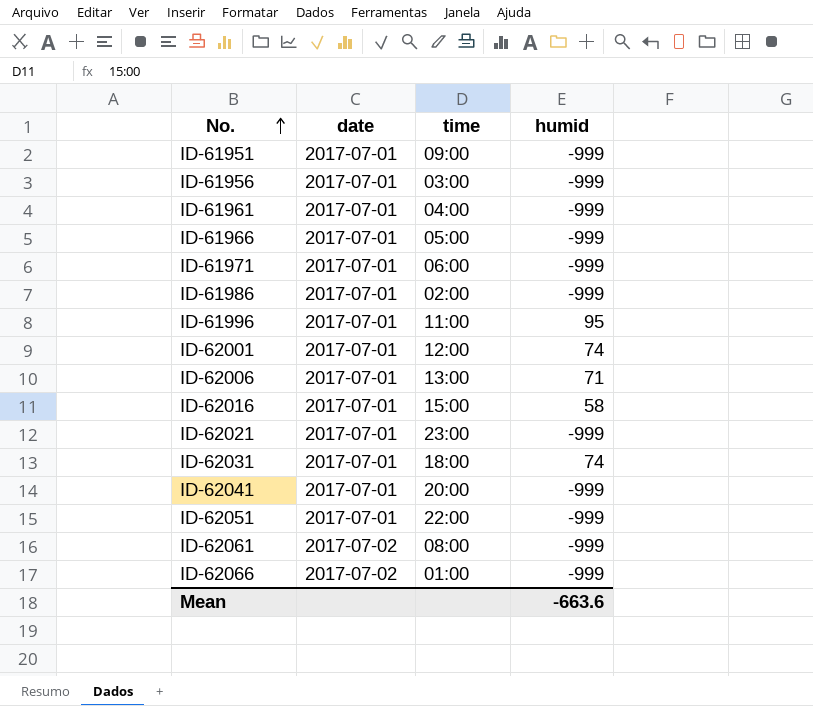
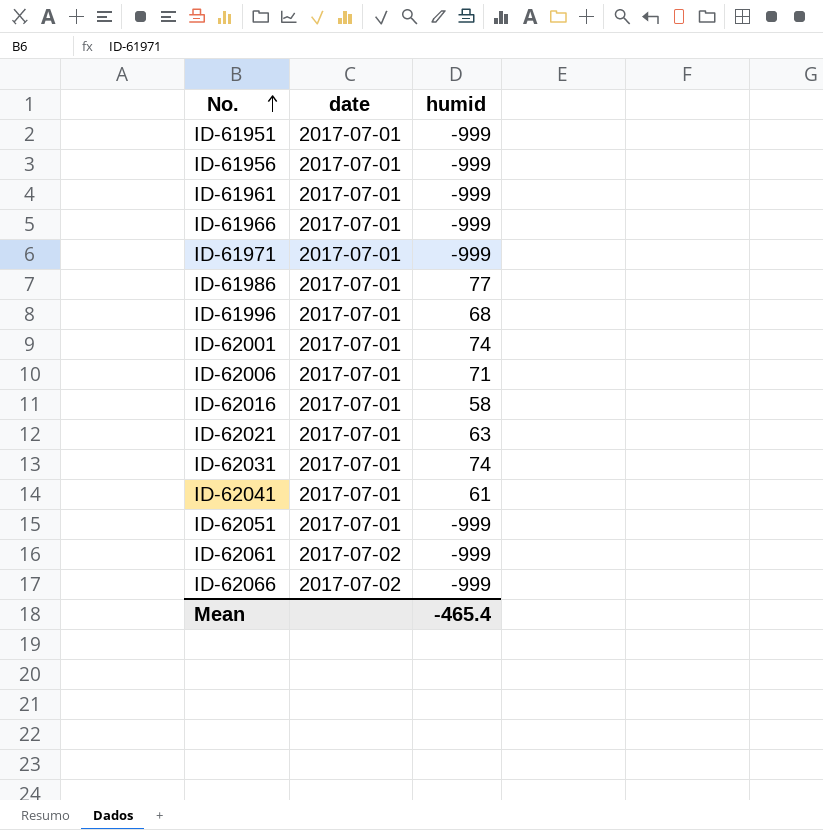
column time | position: 3 -> none
ID-61986 | humid: -999 -> 77
ID-61996 | humid: 95 -> 68
ID-62021 | humid: -999 -> 63
ID-62041 | humid: -999 -> 61
Mean | humid: -663.6 -> -465.4

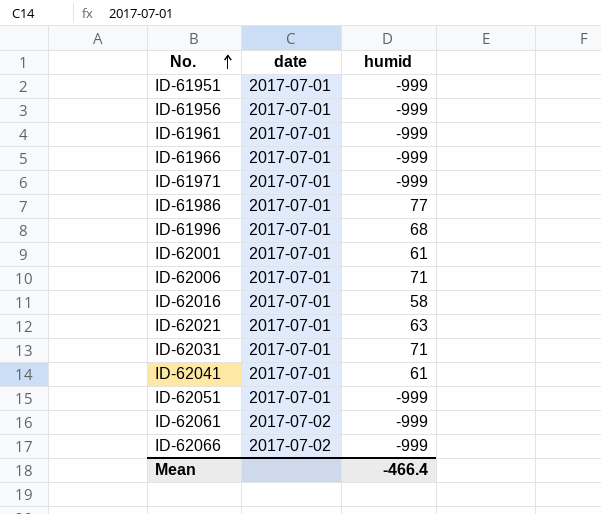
ID-62001 | humid: 74 -> 61
ID-62031 | humid: 74 -> 71
Mean | humid: -465.4 -> -466.4

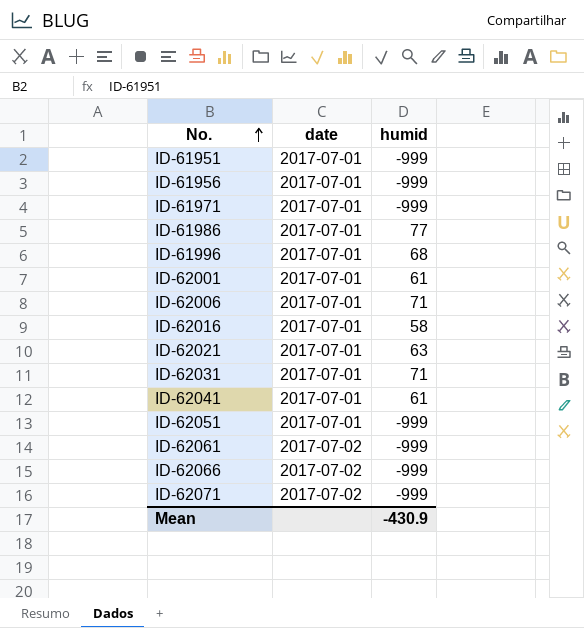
row ID-61961: 2017-07-01 | -999 -> none
row ID-61966: 2017-07-01 | -999 -> none
row ID-62071: none -> 2017-07-02 | -999
Mean | humid: -466.4 -> -430.9

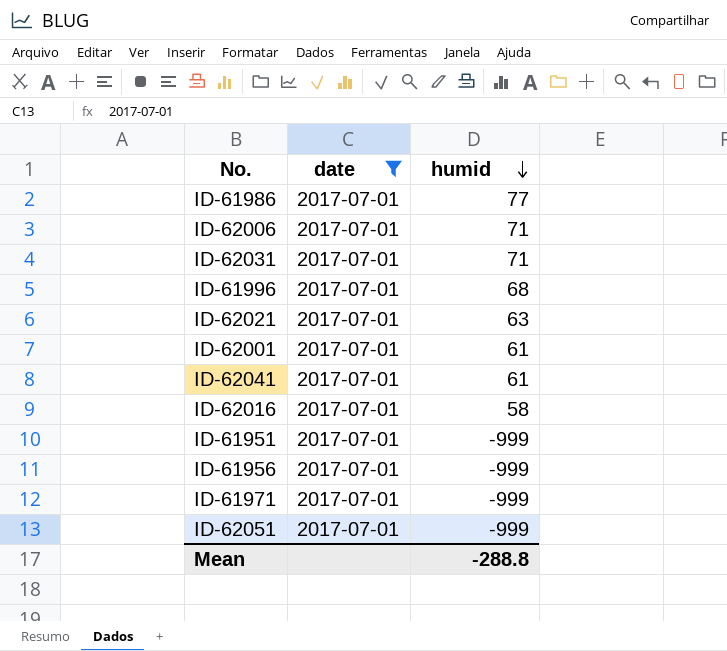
filter: none -> date = 2017-07-01
row order: No. ascending -> humid descending
Mean | humid: -430.9 -> -288.8

